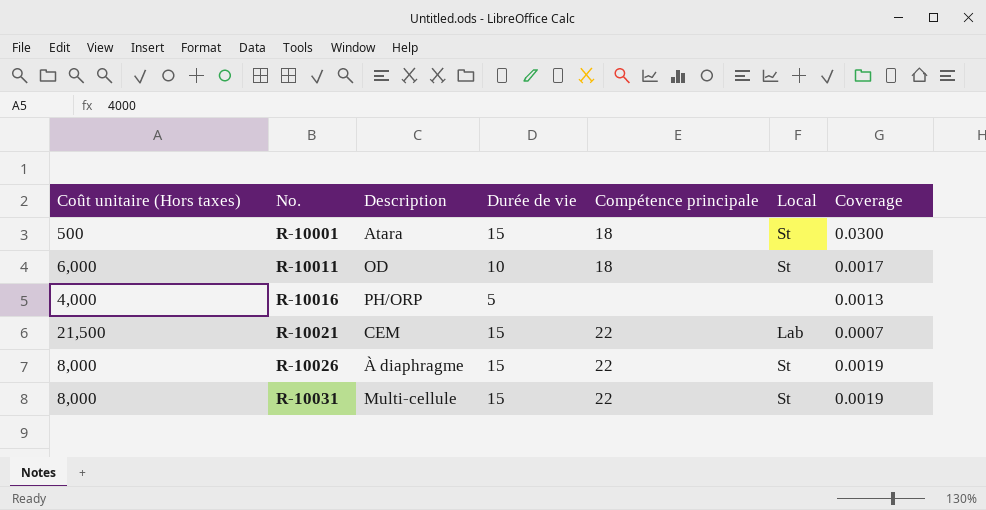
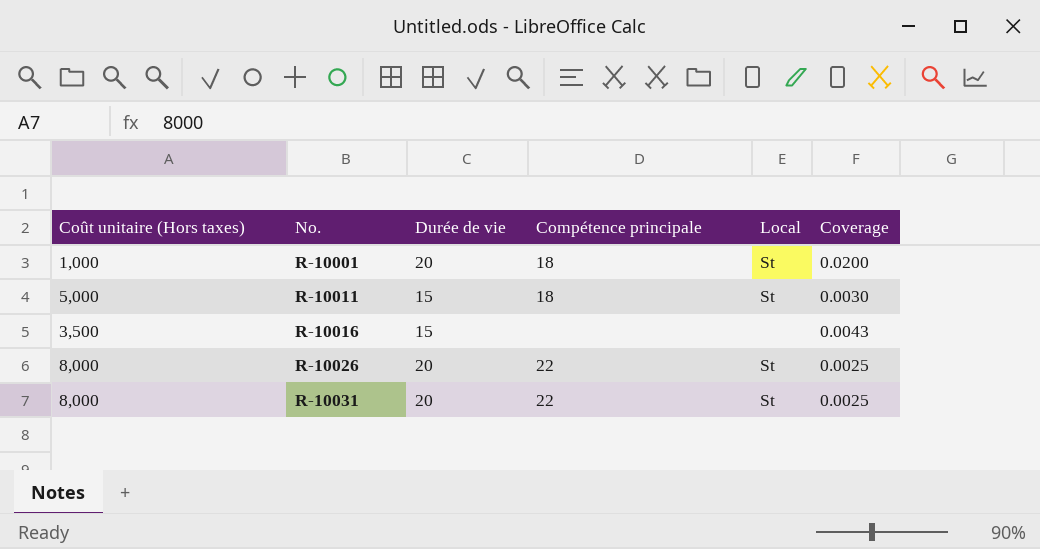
column Description | position: 3 -> none
row R-10021: 21,500 | CEM | 15 | 22 | Lab | 0.0007 -> none
R-10001 | Coût unitaire (Hors taxes): 500 -> 1,000
R-10001 | Durée de vie: 15 -> 20
R-10001 | Coverage: 0.0300 -> 0.0200
R-10011 | Coût unitaire (Hors taxes): 6,000 -> 5,000
R-10011 | Durée de vie: 10 -> 15
R-10011 | Coverage: 0.0017 -> 0.0030
R-10016 | Coût unitaire (Hors taxes): 4,000 -> 3,500
R-10016 | Durée de vie: 5 -> 15
R-10016 | Coverage: 0.0013 -> 0.0043
R-10026 | Durée de vie: 15 -> 20
R-10026 | Coverage: 0.0019 -> 0.0025
R-10031 | Durée de vie: 15 -> 20
R-10031 | Coverage: 0.0019 -> 0.0025

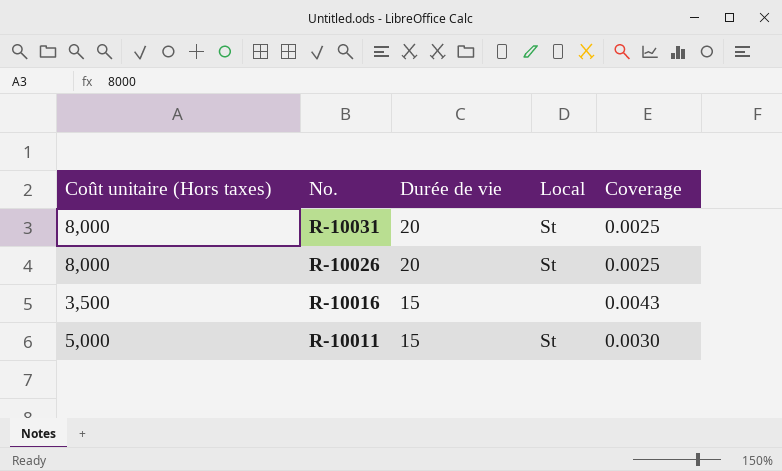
row order: No. ascending -> No. descending
column Compétence principale | position: 4 -> none
row R-10001: 1,000 | 20 | 18 | St | 0.0200 -> none

